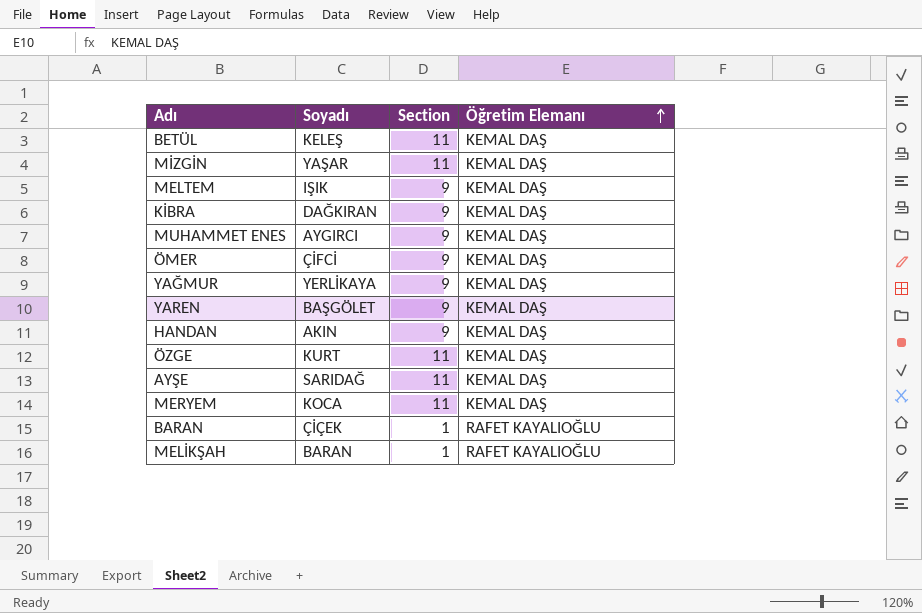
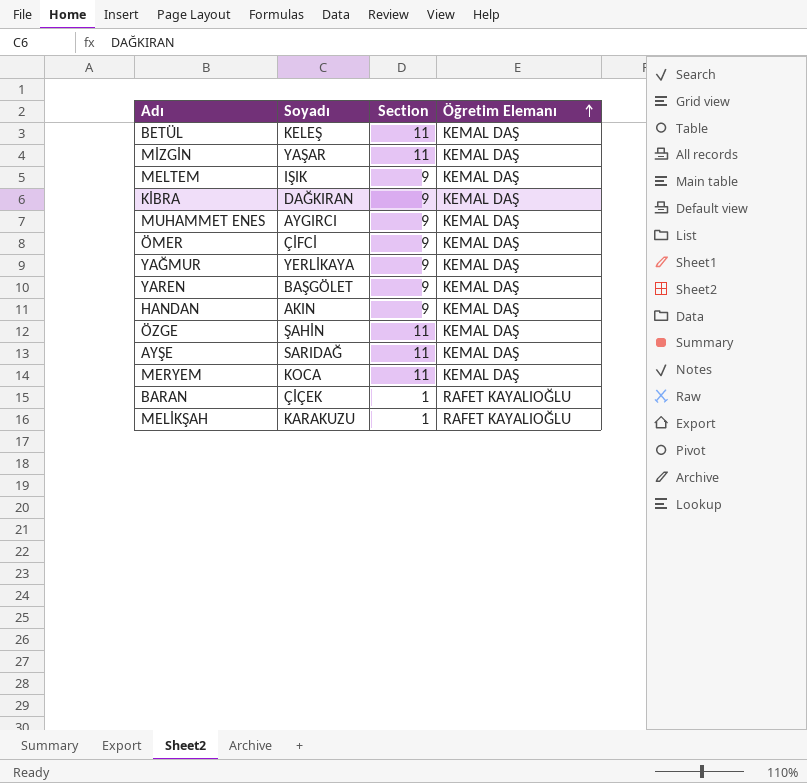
ÖZGE | Soyadı: KURT -> ŞAHİN
MELİKŞAH | Soyadı: BARAN -> KARAKUZU

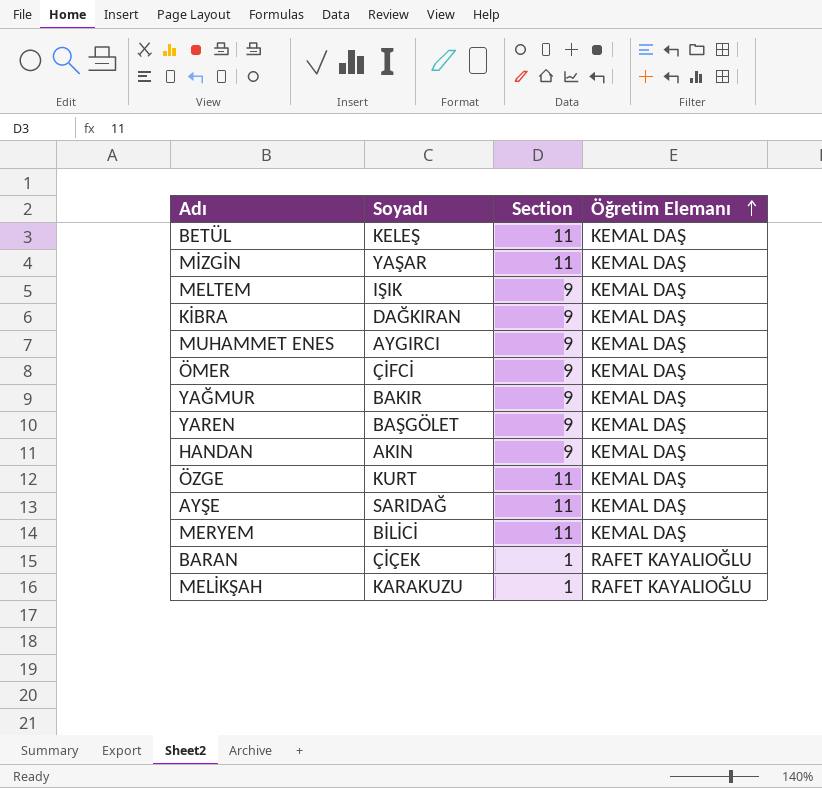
YAĞMUR | Soyadı: YERLİKAYA -> BAKIR
ÖZGE | Soyadı: ŞAHİN -> KURT
MERYEM | Soyadı: KOCA -> BİLİCİ

